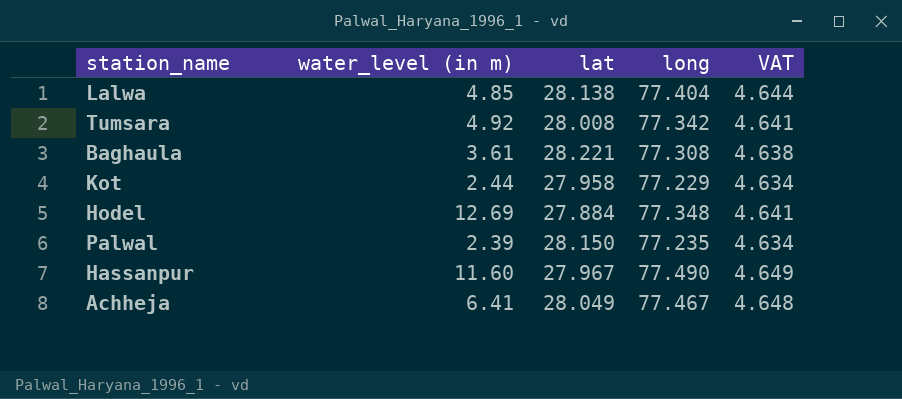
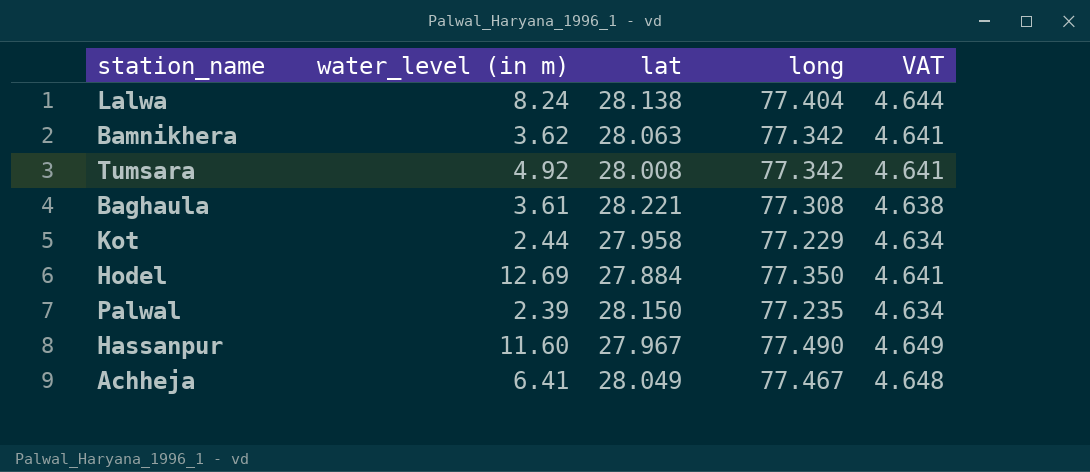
Lalwa | water_level (in m): 4.85 -> 8.24
row Bamnikhera: none -> 3.62 | 28.063 | 77.342 | 4.641
Hodel | long: 77.348 -> 77.350

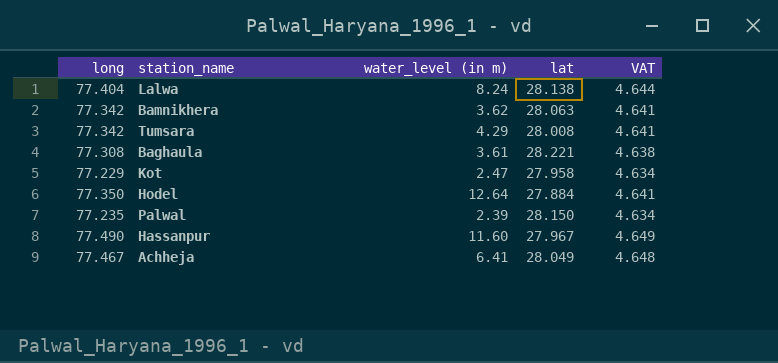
column long | position: 4 -> 1
Tumsara | water_level (in m): 4.92 -> 4.29
Kot | water_level (in m): 2.44 -> 2.47
Hodel | water_level (in m): 12.69 -> 12.64

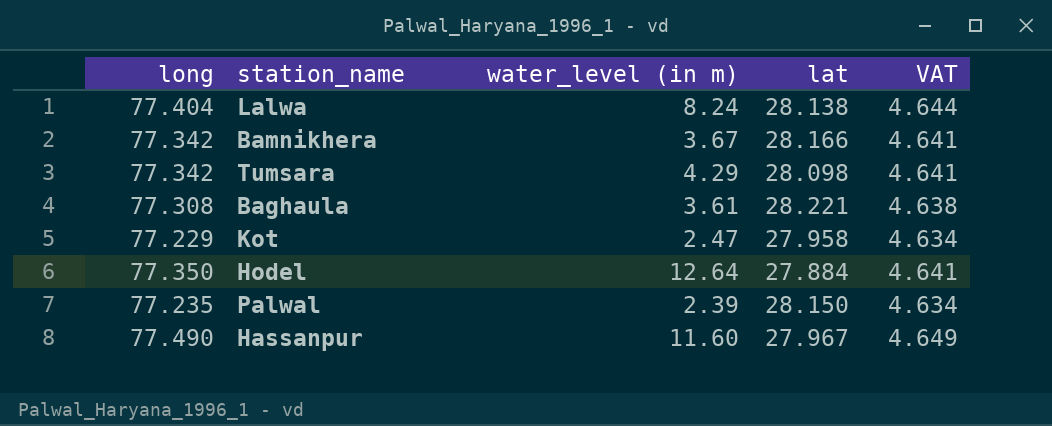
row Achheja: 77.467 | 6.41 | 28.049 | 4.648 -> none
Bamnikhera | water_level (in m): 3.62 -> 3.67
Bamnikhera | lat: 28.063 -> 28.166
Tumsara | lat: 28.008 -> 28.098

